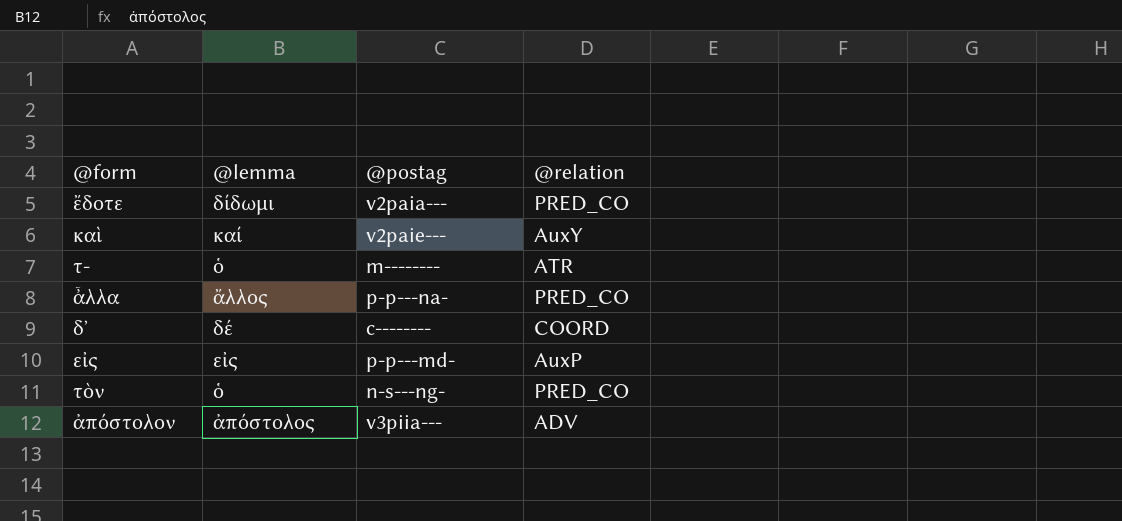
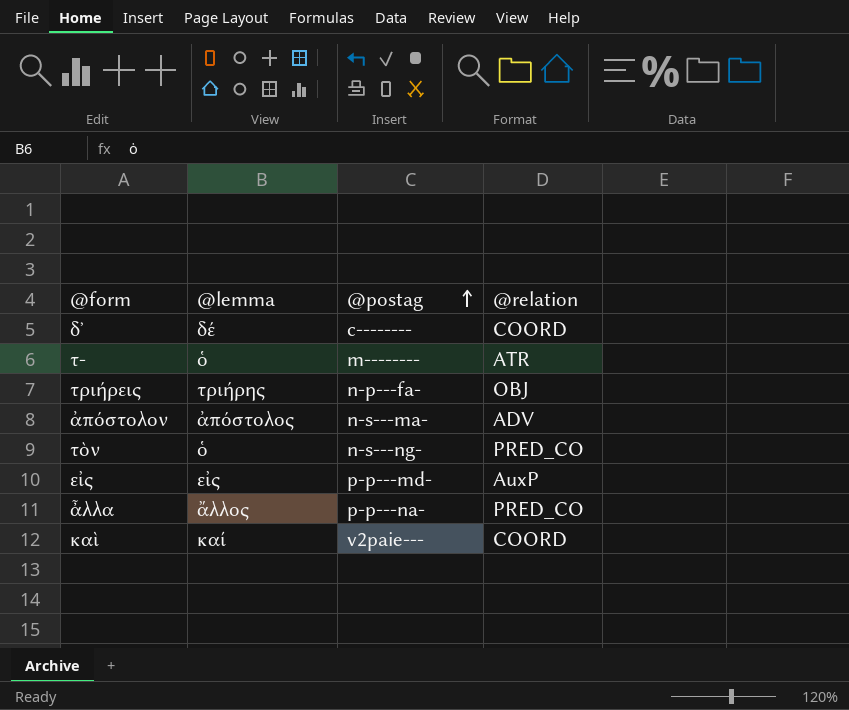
row order: none -> @postag ascending
row ἔδοτε: δίδωμι | v2paia--- | PRED_CO -> none
row τριήρεις: none -> τριήρης | n-p---fa- | OBJ
ἀπόστολον | @postag: v3piia--- -> n-s---ma-
καὶ | @relation: AuxY -> COORD

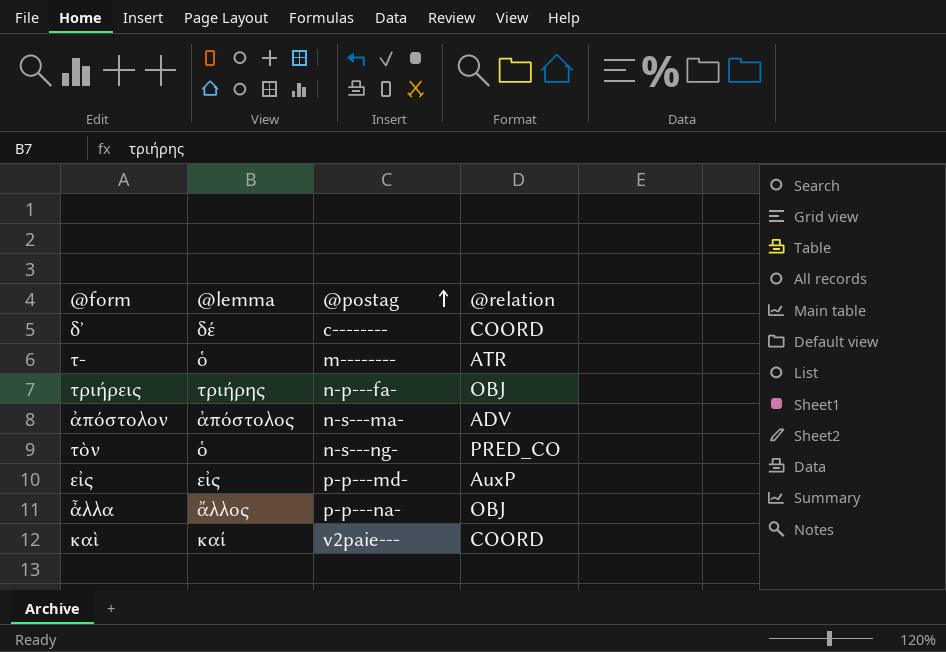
ἆλλα | @relation: PRED_CO -> OBJ

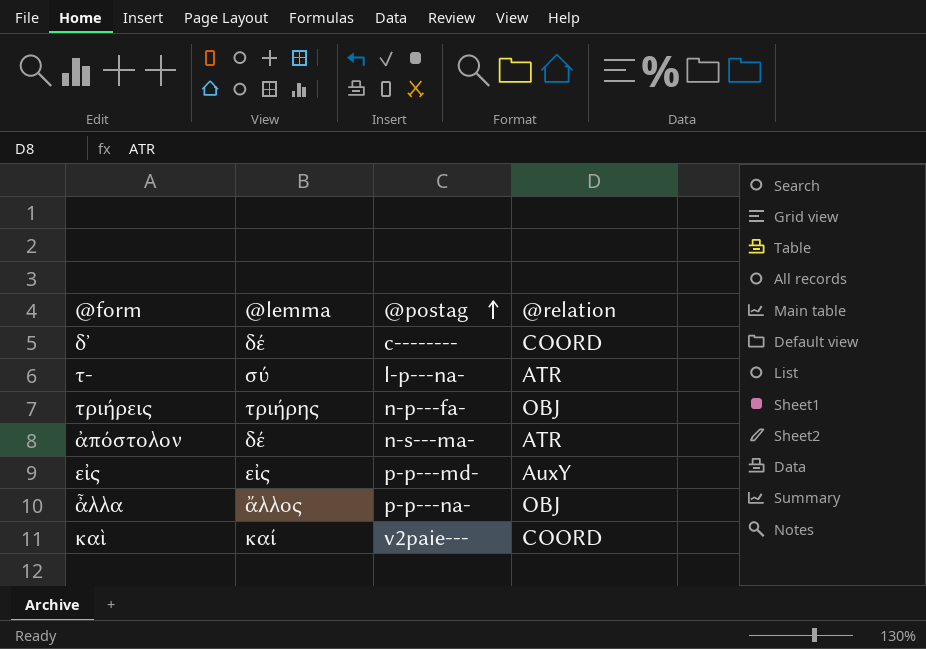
row τὸν: ὁ | n-s---ng- | PRED_CO -> none
τ- | @lemma: ὁ -> σύ
τ- | @postag: m-------- -> l-p---na-
ἀπόστολον | @lemma: ἀπόστολος -> δέ
ἀπόστολον | @relation: ADV -> ATR
εἰς | @relation: AuxP -> AuxY

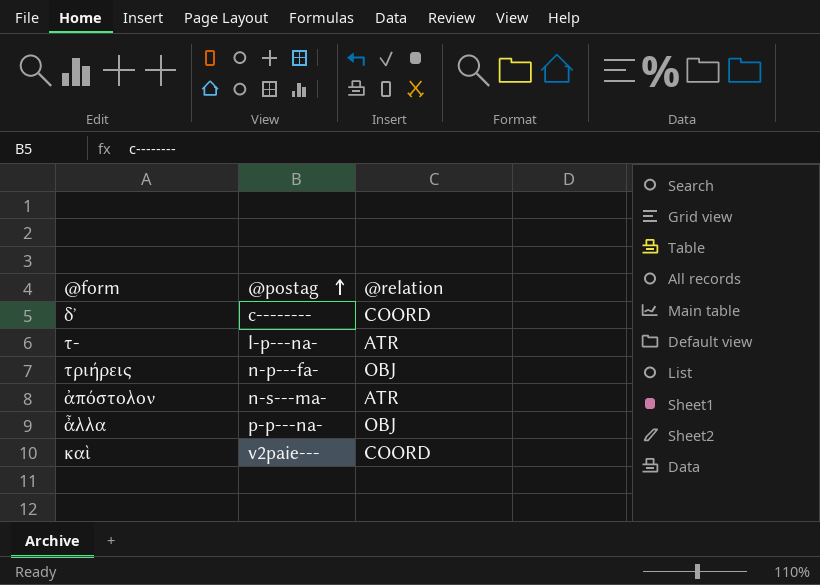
column @lemma | position: 2 -> none
row εἰς: εἰς | p-p---md- | AuxY -> none

